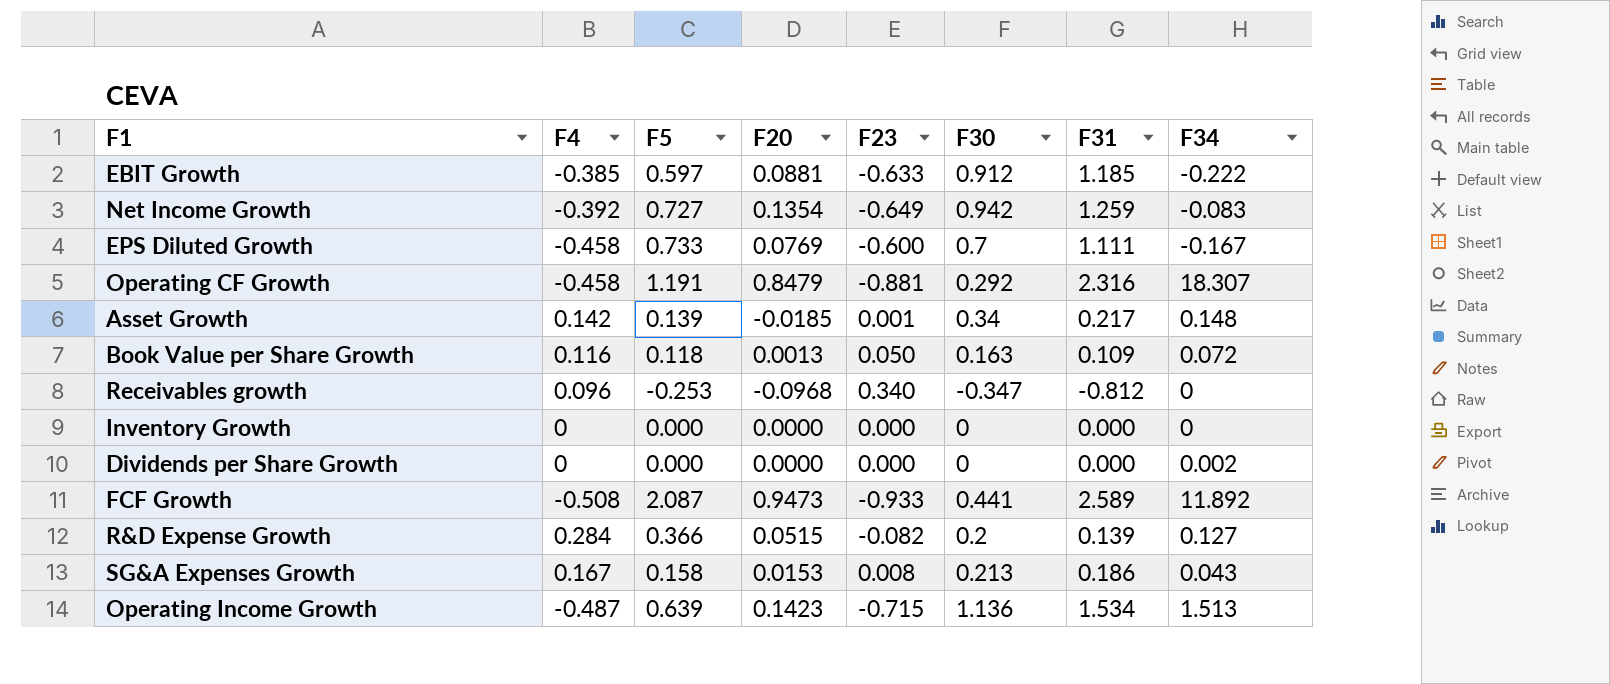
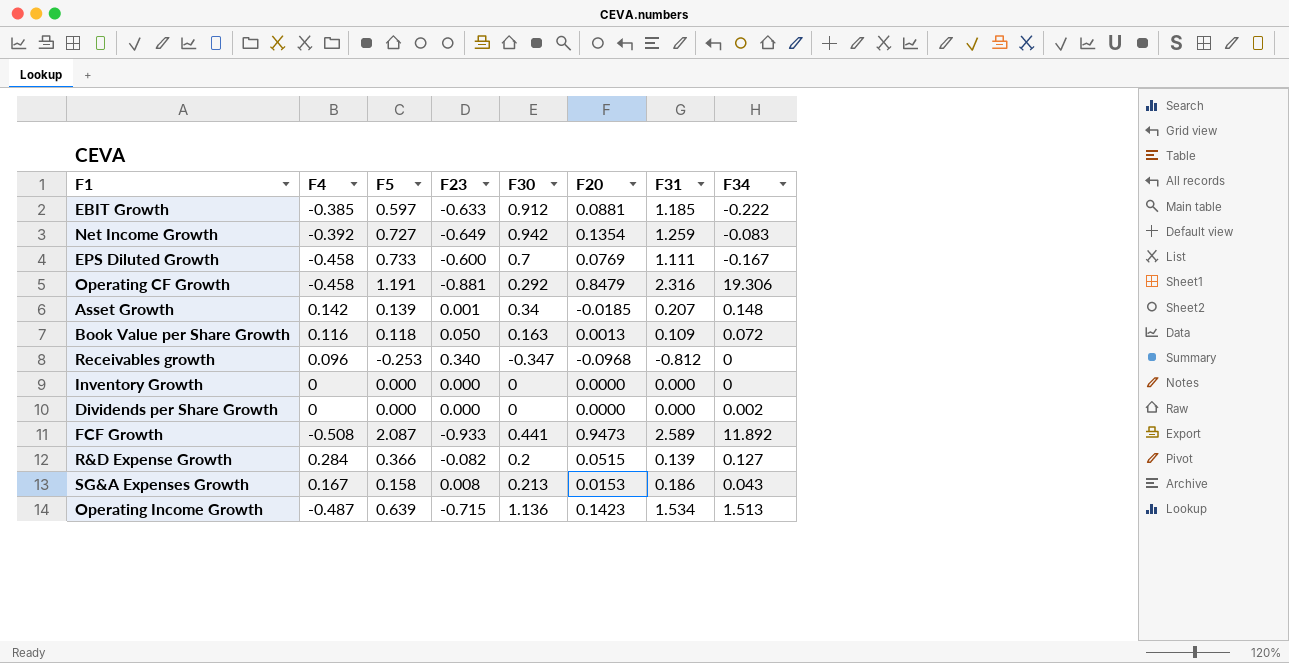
column F20 | position: 4 -> 6
Operating CF Growth | F34: 18.307 -> 19.306
Asset Growth | F31: 0.217 -> 0.207

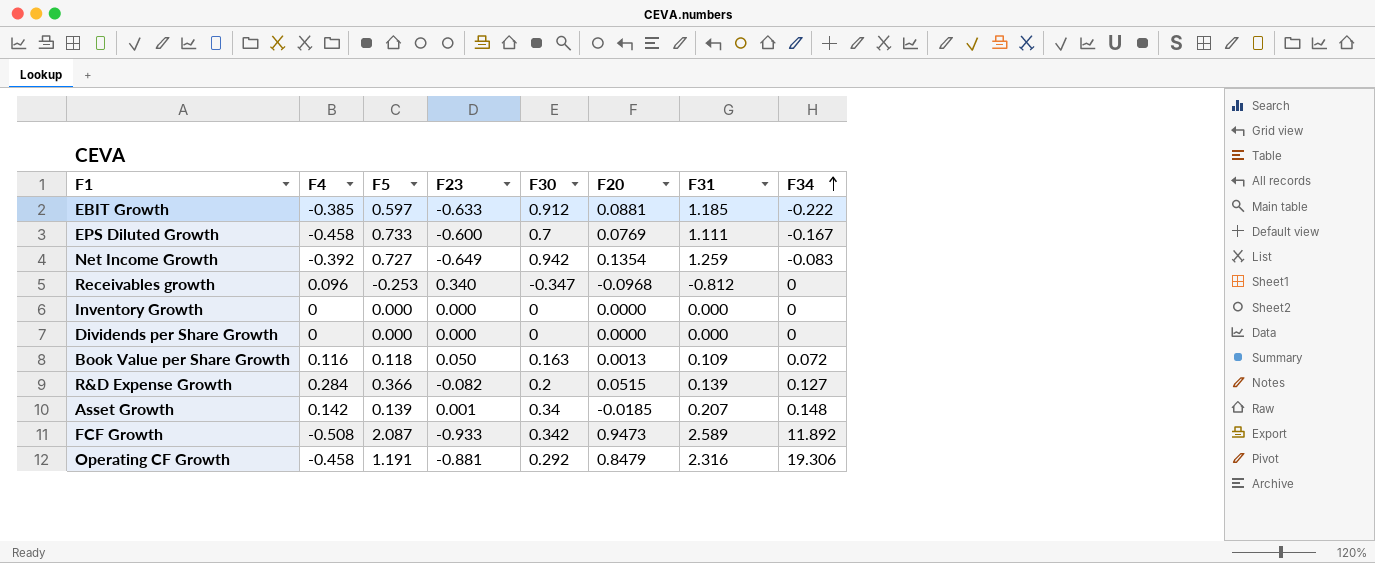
row order: none -> F34 ascending
row SG&A Expenses Growth: 0.167 | 0.158 | 0.008 | 0.213 | 0.0153 | 0.186 | 0.043 -> none
row Operating Income Growth: -0.487 | 0.639 | -0.715 | 1.136 | 0.1423 | 1.534 | 1.513 -> none
Dividends per Share Growth | F34: 0.002 -> 0
FCF Growth | F30: 0.441 -> 0.342

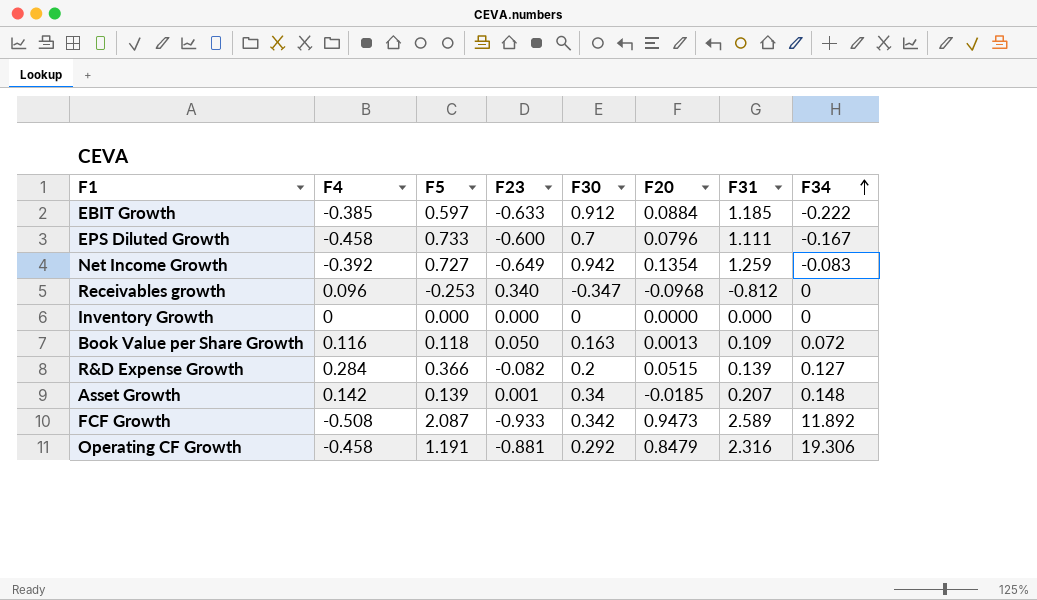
row Dividends per Share Growth: 0 | 0.000 | 0.000 | 0 | 0.0000 | 0.000 | 0 -> none
EBIT Growth | F20: 0.0881 -> 0.0884
EPS Diluted Growth | F20: 0.0769 -> 0.0796

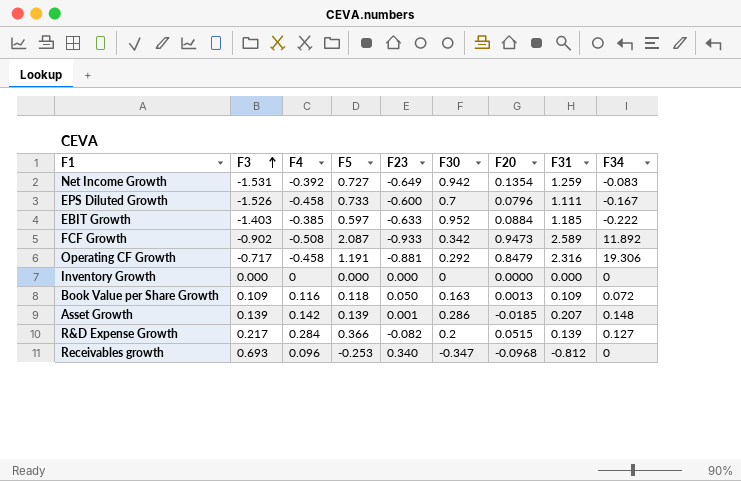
row order: F34 ascending -> F3 ascending
column F3 | position: none -> 2
EBIT Growth | F30: 0.912 -> 0.952
Asset Growth | F30: 0.34 -> 0.286

